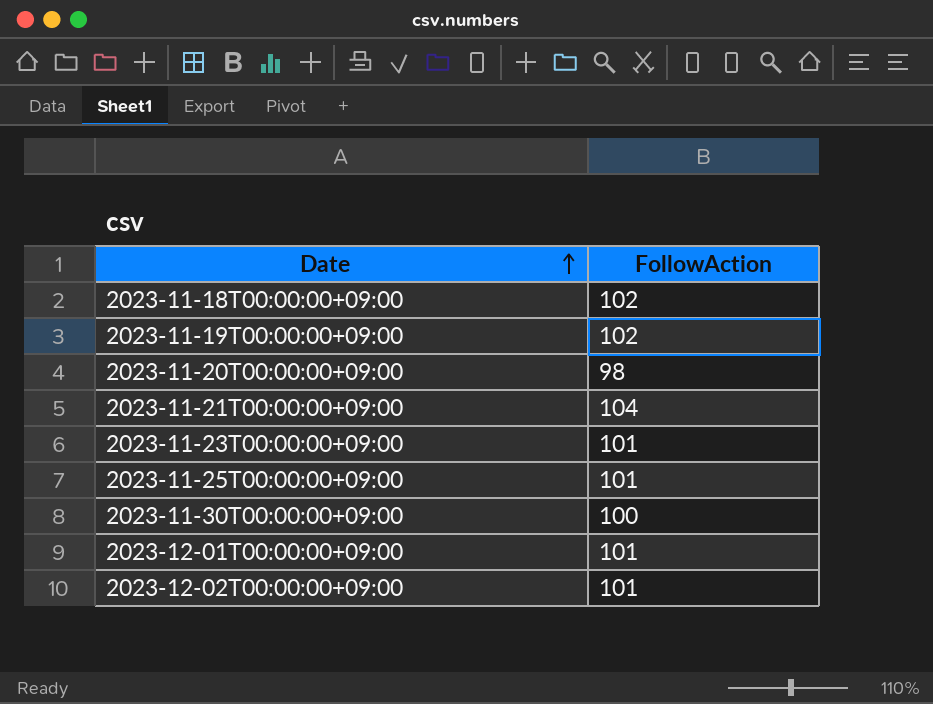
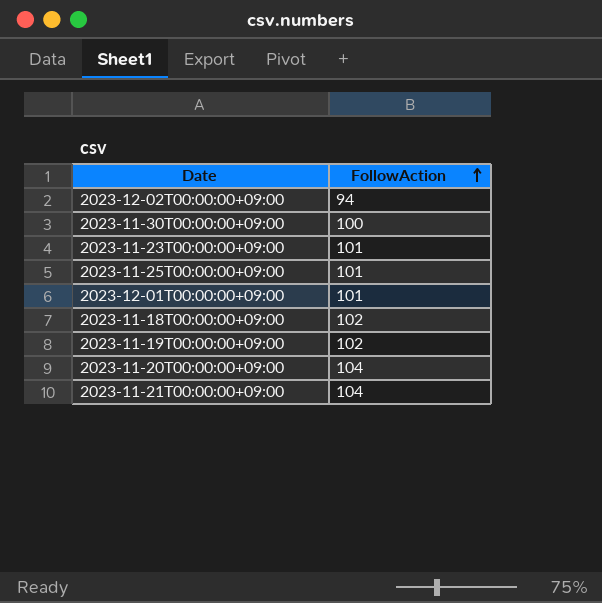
row order: Date ascending -> FollowAction ascending
2023-12-02T00:00:00+09:00 | FollowAction: 101 -> 94
2023-11-20T00:00:00+09:00 | FollowAction: 98 -> 104

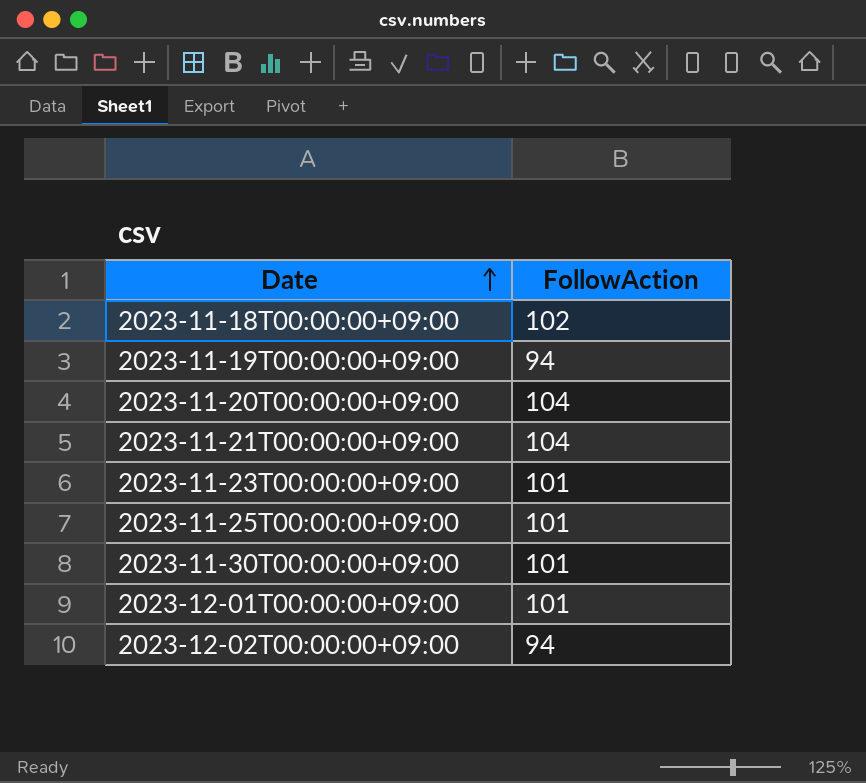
row order: FollowAction ascending -> Date ascending
2023-11-19T00:00:00+09:00 | FollowAction: 102 -> 94
2023-11-30T00:00:00+09:00 | FollowAction: 100 -> 101

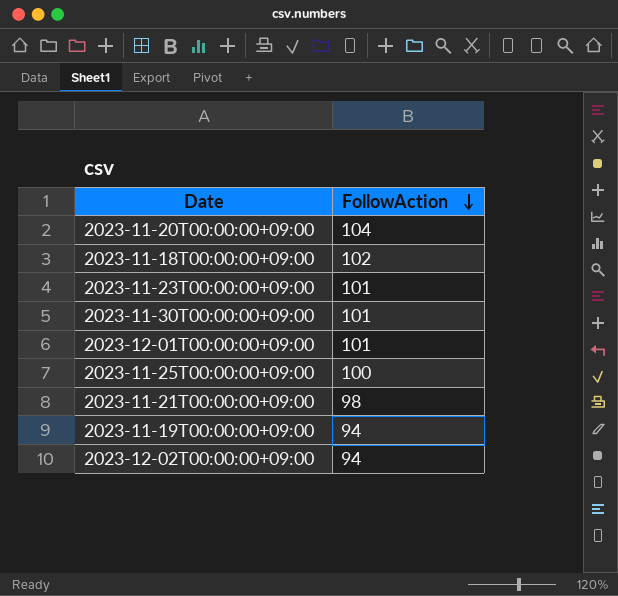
row order: Date ascending -> FollowAction descending
2023-11-25T00:00:00+09:00 | FollowAction: 101 -> 100
2023-11-21T00:00:00+09:00 | FollowAction: 104 -> 98

